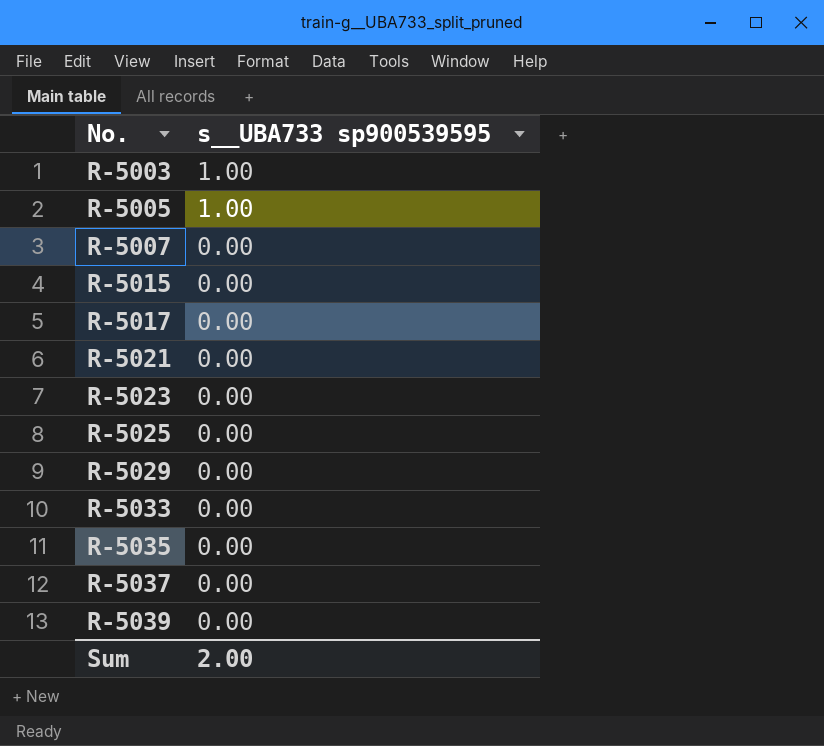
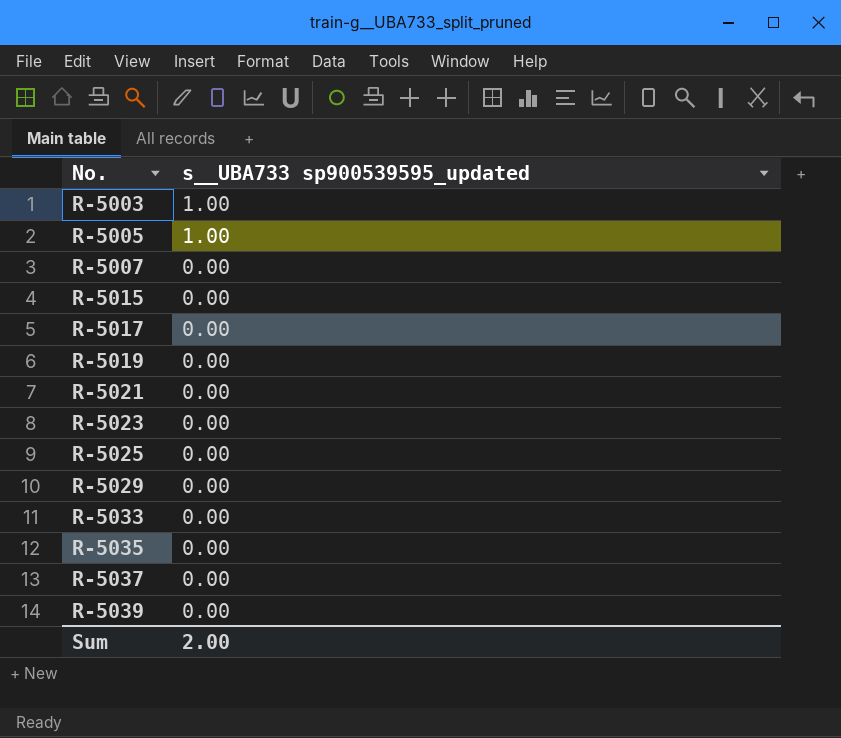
column name: s__UBA733 sp900539595 -> s__UBA733 sp900539595_updated
row R-5019: none -> 0.00

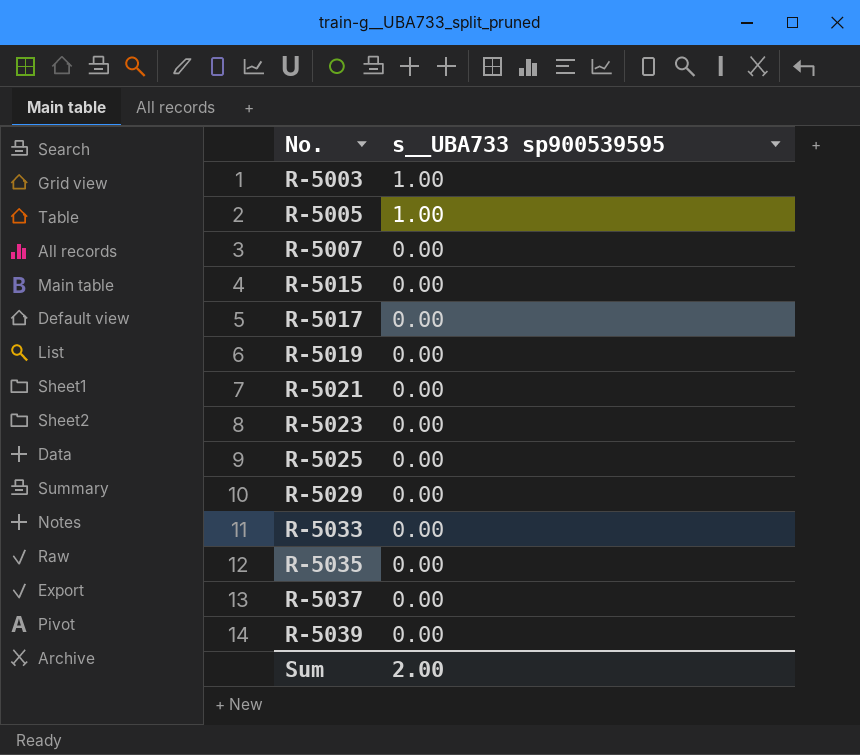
column name: s__UBA733 sp900539595_updated -> s__UBA733 sp900539595

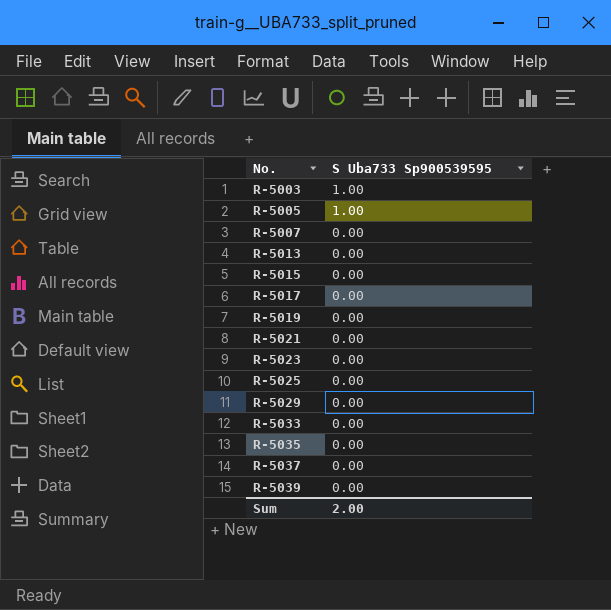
column name: s__UBA733 sp900539595 -> S Uba733 Sp900539595
row R-5013: none -> 0.00

